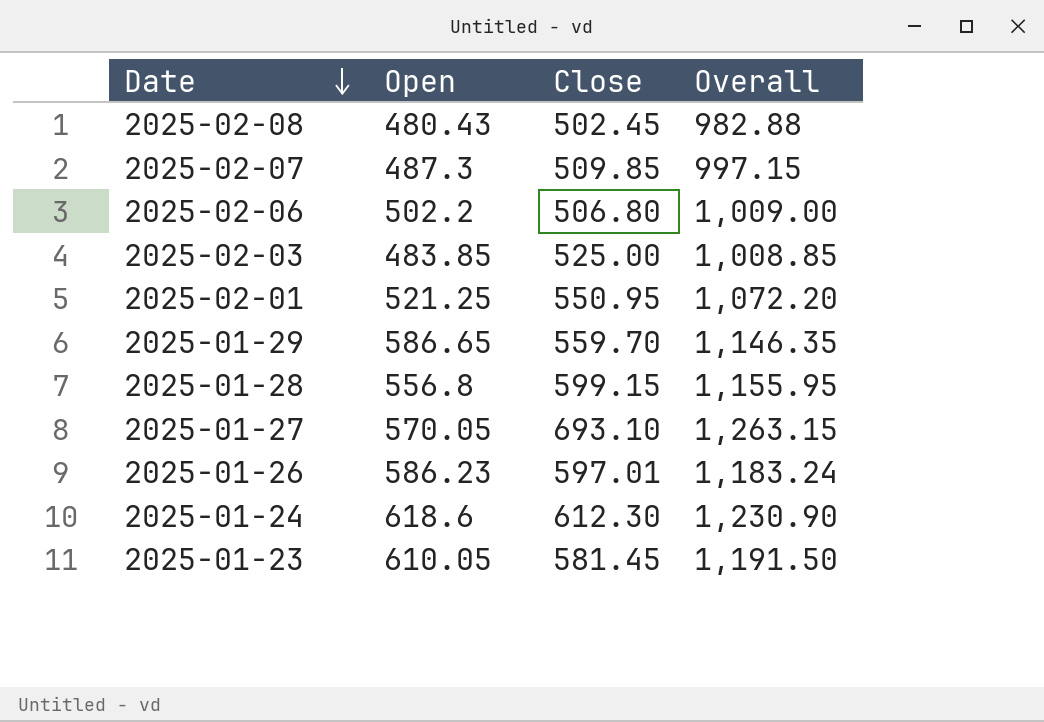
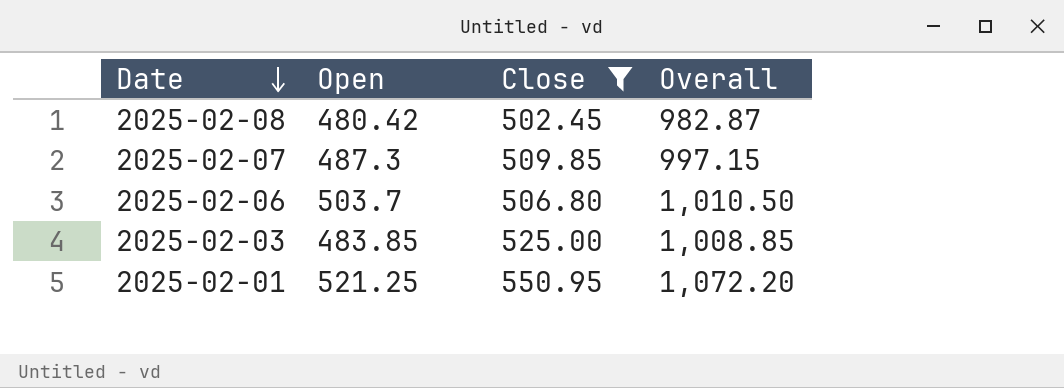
filter: none -> Close <= 550.95
2025-02-08 | Open: 480.43 -> 480.42
2025-02-08 | Overall: 982.88 -> 982.87
2025-02-06 | Open: 502.2 -> 503.7
2025-02-06 | Overall: 1,009.00 -> 1,010.50

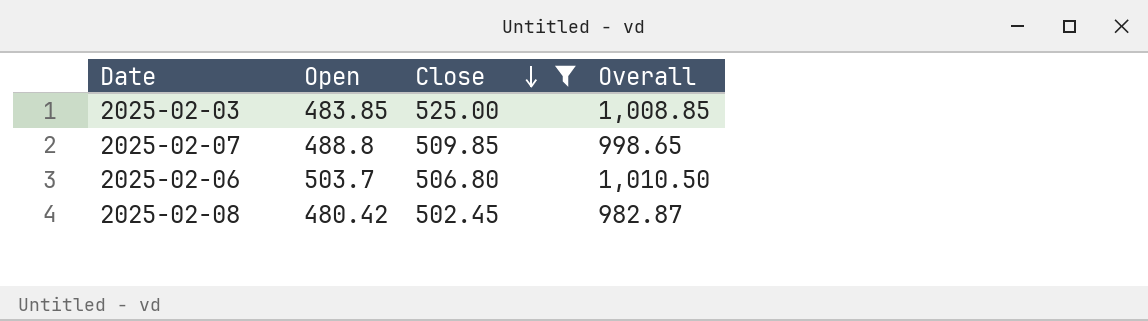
row order: Date descending -> Close descending
row 2025-02-01: 521.25 | 550.95 | 1,072.20 -> none
2025-02-07 | Open: 487.3 -> 488.8
2025-02-07 | Overall: 997.15 -> 998.65

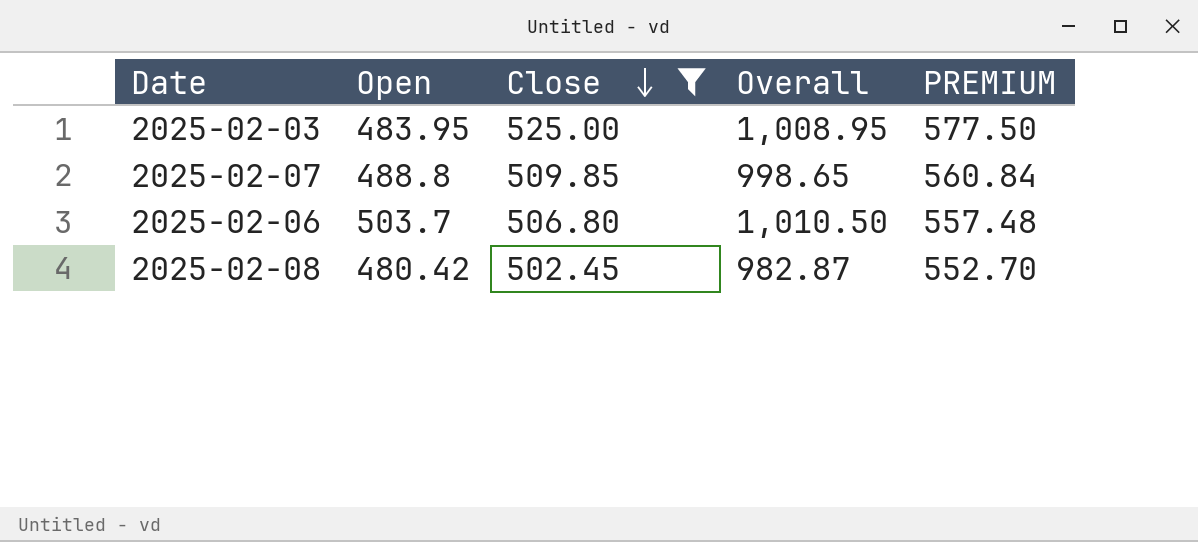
column PREMIUM | formula: none -> [Close] * 1.1
2025-02-03 | Open: 483.85 -> 483.95
2025-02-03 | Overall: 1,008.85 -> 1,008.95

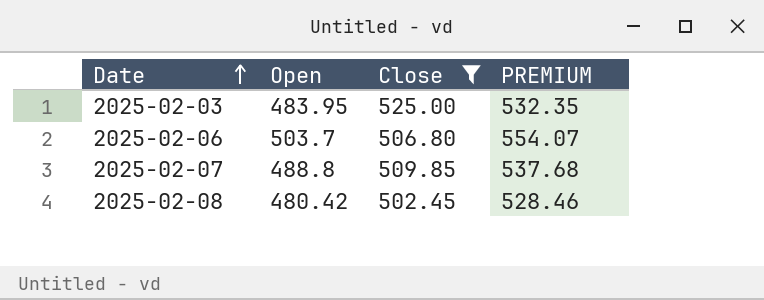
row order: Close descending -> Date ascending
column Overall | formula: [Open] + [Close] -> none
column PREMIUM | formula: [Close] * 1.1 -> [Open] * 1.1

